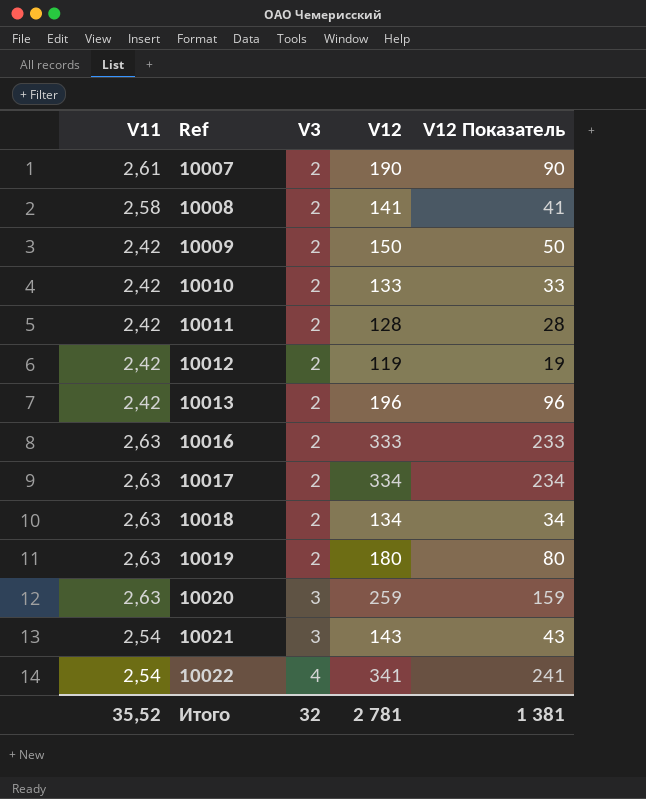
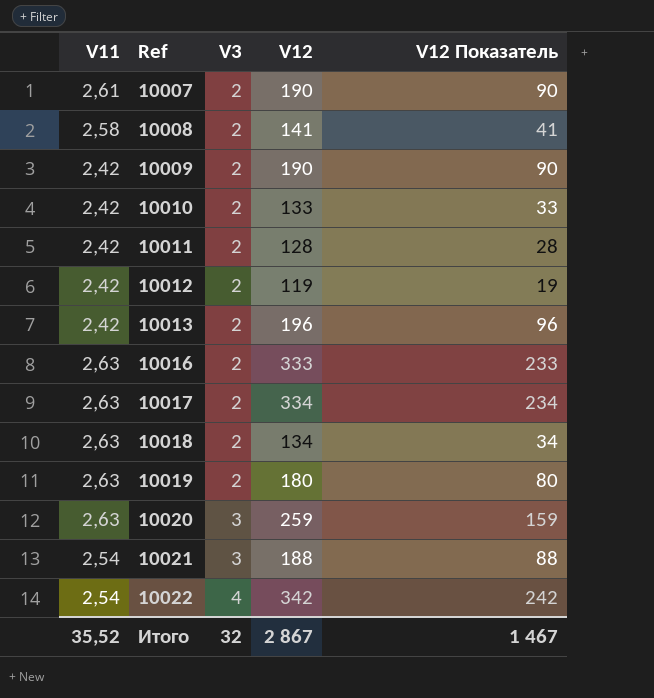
10009 | V12: 150 -> 190
10009 | V12 Показатель: 50 -> 90
10021 | V12: 143 -> 188
10021 | V12 Показатель: 43 -> 88
10022 | V12: 341 -> 342
10022 | V12 Показатель: 241 -> 242
Итого | V12: 2 781 -> 2 867
Итого | V12 Показатель: 1 381 -> 1 467

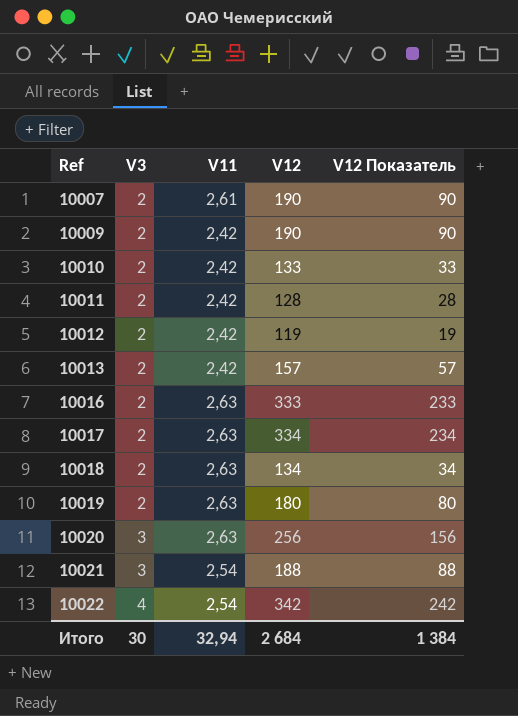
column V11 | position: 1 -> 3
row 10008: 2,58 | 2 | 141 | 41 -> none
10013 | V12: 196 -> 157
10013 | V12 Показатель: 96 -> 57
10020 | V12: 259 -> 256
10020 | V12 Показатель: 159 -> 156
Итого | V3: 32 -> 30
Итого | V11: 35,52 -> 32,94
Итого | V12: 2 867 -> 2 684
Итого | V12 Показатель: 1 467 -> 1 384

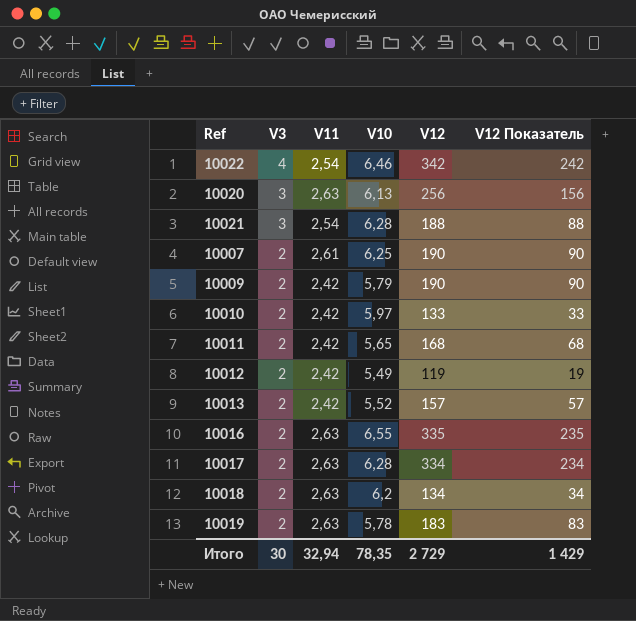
row order: Ref ascending -> V3 descending
column V10 | position: none -> 4
10011 | V12: 128 -> 168
10011 | V12 Показатель: 28 -> 68
10016 | V12: 333 -> 335
10016 | V12 Показатель: 233 -> 235
10019 | V12: 180 -> 183
10019 | V12 Показатель: 80 -> 83
Итого | V12: 2 684 -> 2 729
Итого | V12 Показатель: 1 384 -> 1 429

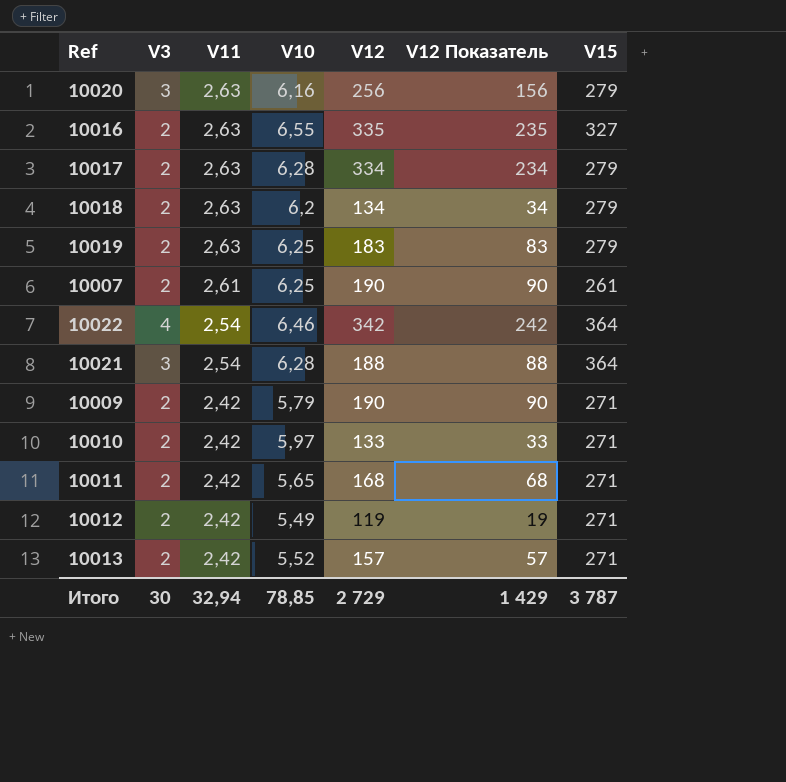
row order: V3 descending -> V11 descending
column V15 | position: none -> 7
10020 | V10: 6,13 -> 6,16
10019 | V10: 5,78 -> 6,25
Итого | V10: 78,35 -> 78,85

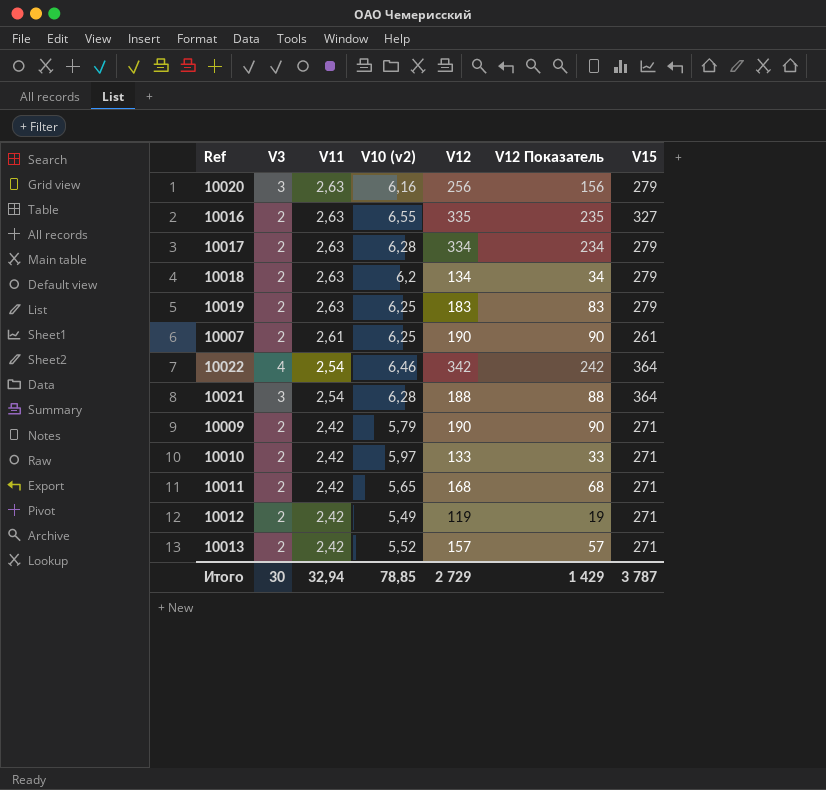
column name: V10 -> V10 (v2)

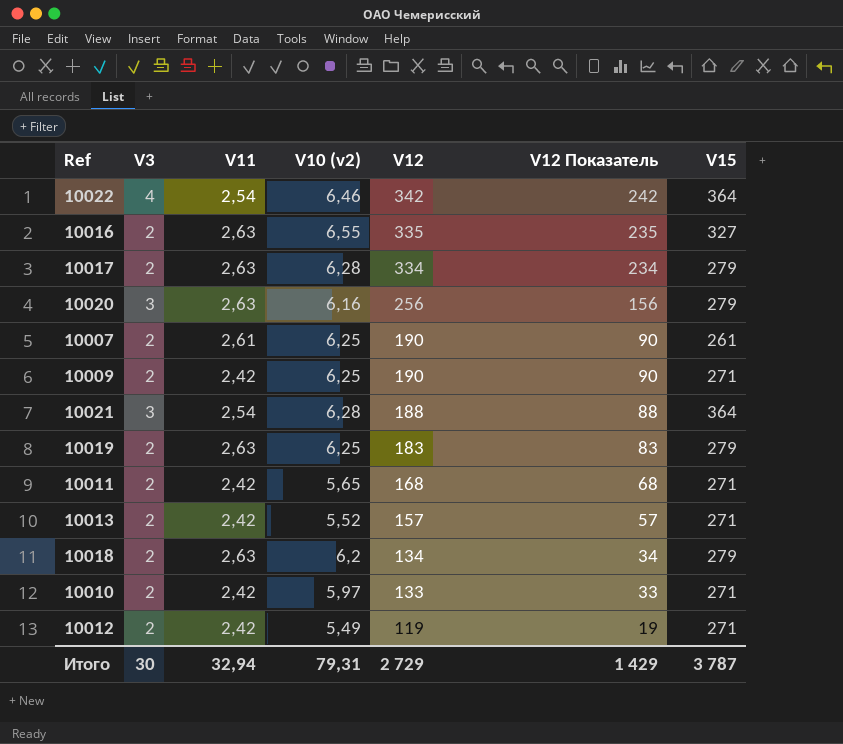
row order: V11 descending -> V12 descending
10009 | V10 (v2): 5,79 -> 6,25
Итого | V10 (v2): 78,85 -> 79,31

